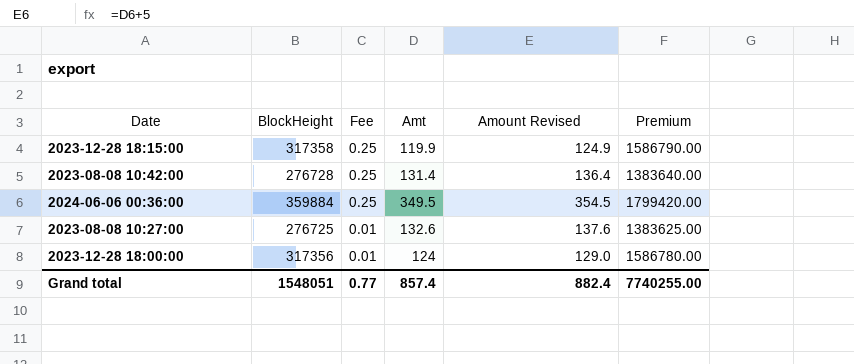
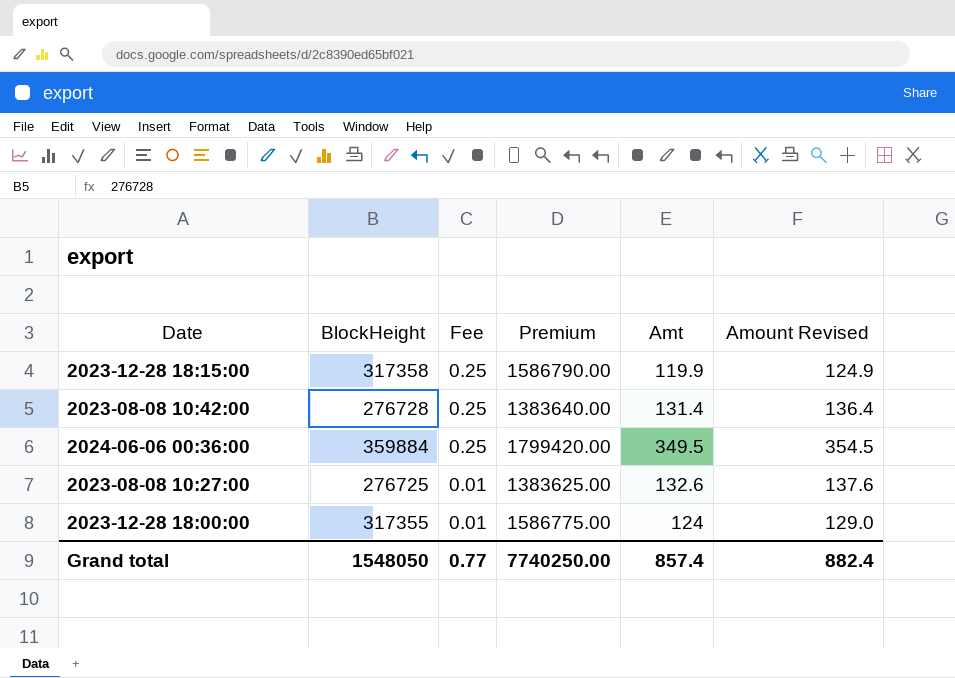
column Premium | position: 6 -> 4
2023-12-28 18:00:00 | BlockHeight: 317356 -> 317355
2023-12-28 18:00:00 | Premium: 1586780.00 -> 1586775.00
Grand total | BlockHeight: 1548051 -> 1548050
Grand total | Premium: 7740255.00 -> 7740250.00

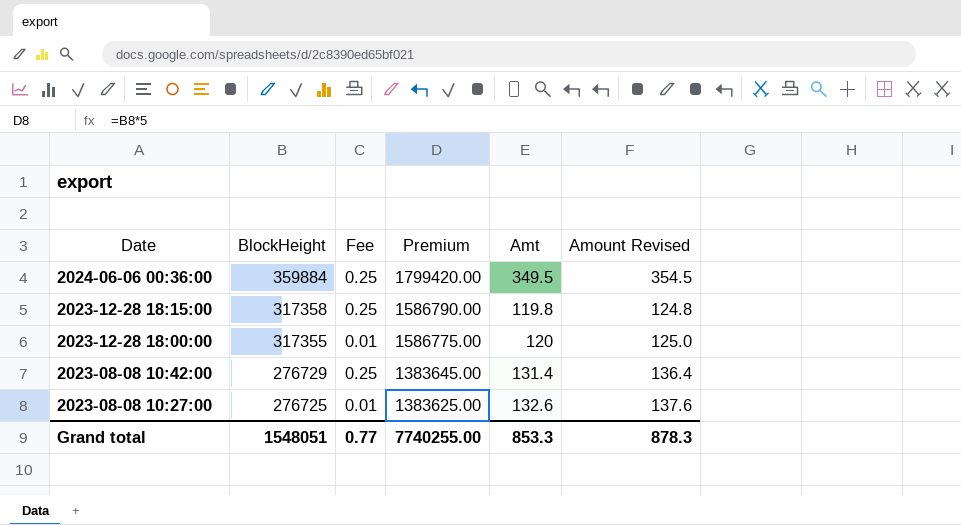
row order: Fee descending -> Date descending
2023-12-28 18:15:00 | Amt: 119.9 -> 119.8
2023-12-28 18:15:00 | Amount Revised: 124.9 -> 124.8
2023-12-28 18:00:00 | Amt: 124 -> 120
2023-12-28 18:00:00 | Amount Revised: 129.0 -> 125.0
2023-08-08 10:42:00 | BlockHeight: 276728 -> 276729
2023-08-08 10:42:00 | Premium: 1383640.00 -> 1383645.00
Grand total | BlockHeight: 1548050 -> 1548051
Grand total | Premium: 7740250.00 -> 7740255.00
Grand total | Amt: 857.4 -> 853.3
Grand total | Amount Revised: 882.4 -> 878.3

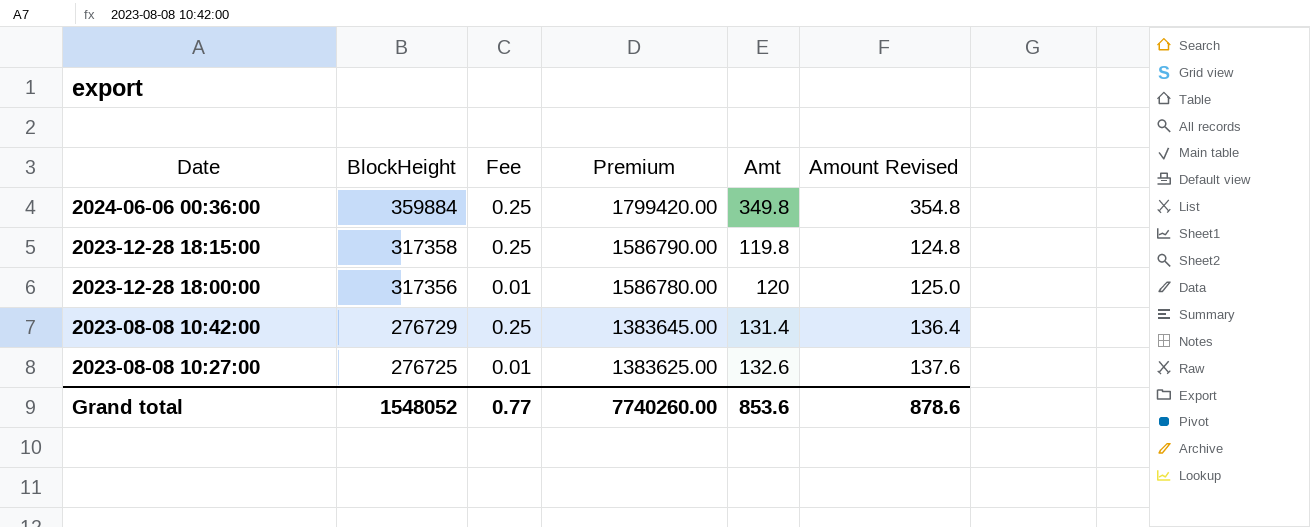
2024-06-06 00:36:00 | Amt: 349.5 -> 349.8
2024-06-06 00:36:00 | Amount Revised: 354.5 -> 354.8
2023-12-28 18:00:00 | BlockHeight: 317355 -> 317356
2023-12-28 18:00:00 | Premium: 1586775.00 -> 1586780.00
Grand total | BlockHeight: 1548051 -> 1548052
Grand total | Premium: 7740255.00 -> 7740260.00
Grand total | Amt: 853.3 -> 853.6
Grand total | Amount Revised: 878.3 -> 878.6

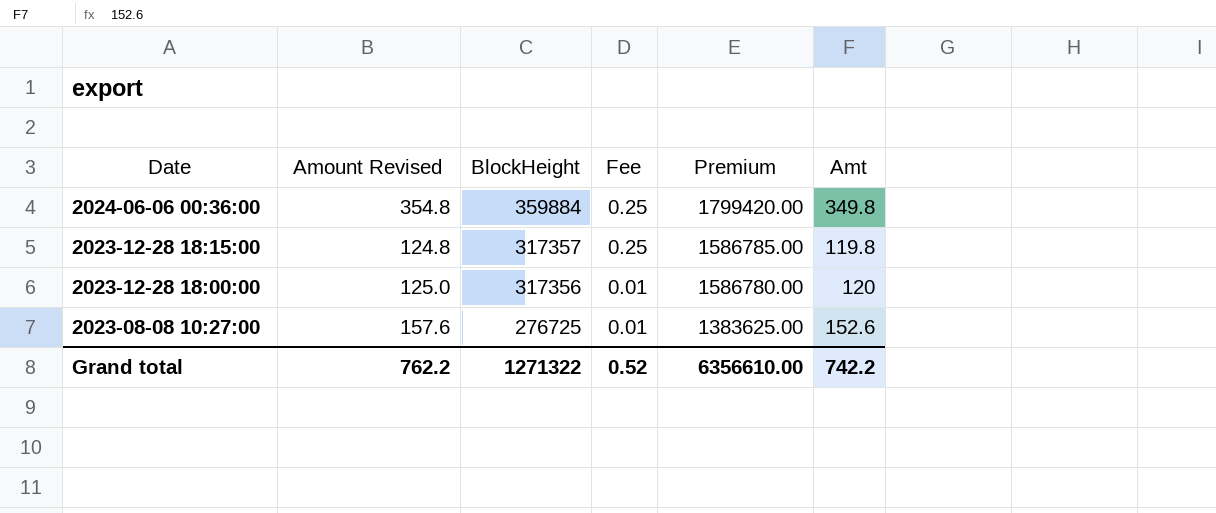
column Amount Revised | position: 6 -> 2
row 2023-08-08 10:42:00: 276729 | 0.25 | 1383645.00 | 131.4 | 136.4 -> none
2023-12-28 18:15:00 | BlockHeight: 317358 -> 317357
2023-12-28 18:15:00 | Premium: 1586790.00 -> 1586785.00
2023-08-08 10:27:00 | Amount Revised: 137.6 -> 157.6
2023-08-08 10:27:00 | Amt: 132.6 -> 152.6
Grand total | Amount Revised: 878.6 -> 762.2
Grand total | BlockHeight: 1548052 -> 1271322
Grand total | Fee: 0.77 -> 0.52
Grand total | Premium: 7740260.00 -> 6356610.00
Grand total | Amt: 853.6 -> 742.2

